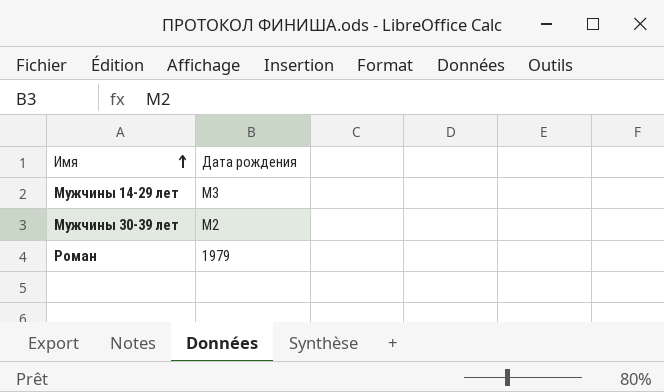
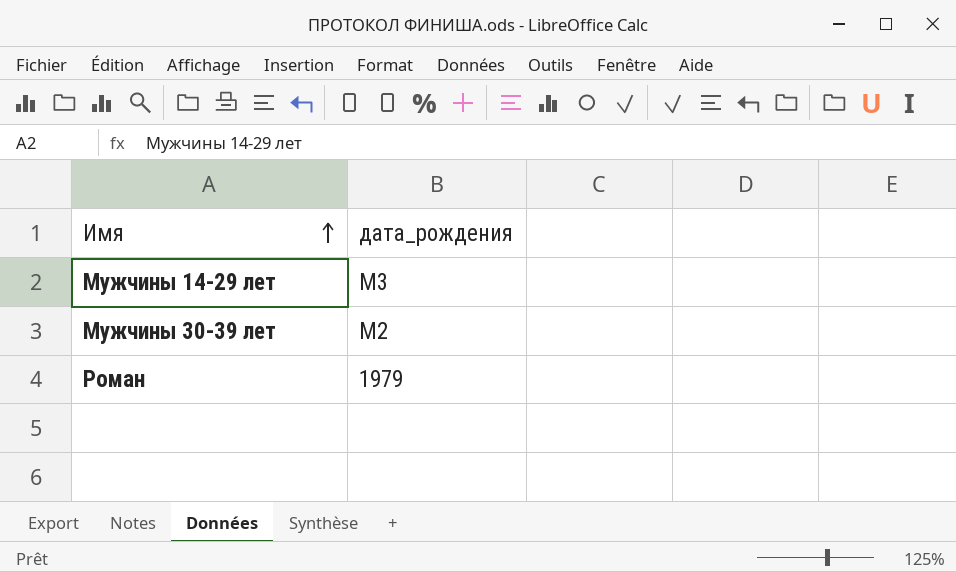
column name: Дата рождения -> дата_рождения

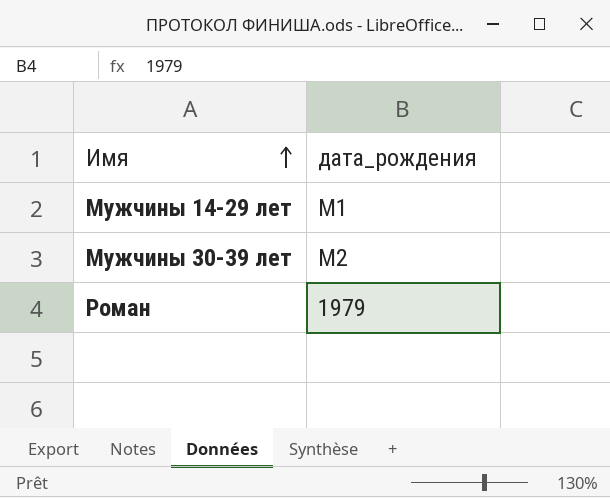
Мужчины 14-29 лет | дата_рождения: М3 -> М1

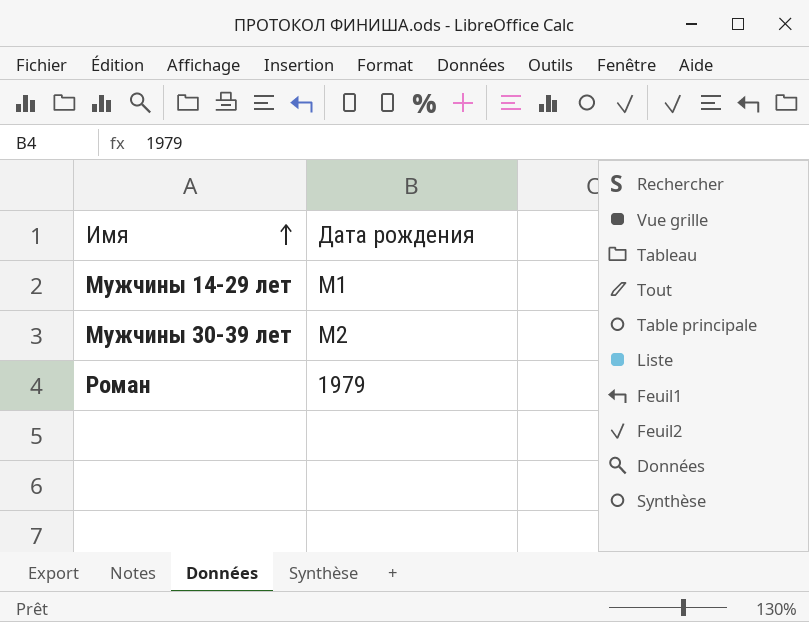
column name: дата_рождения -> Дата рождения

